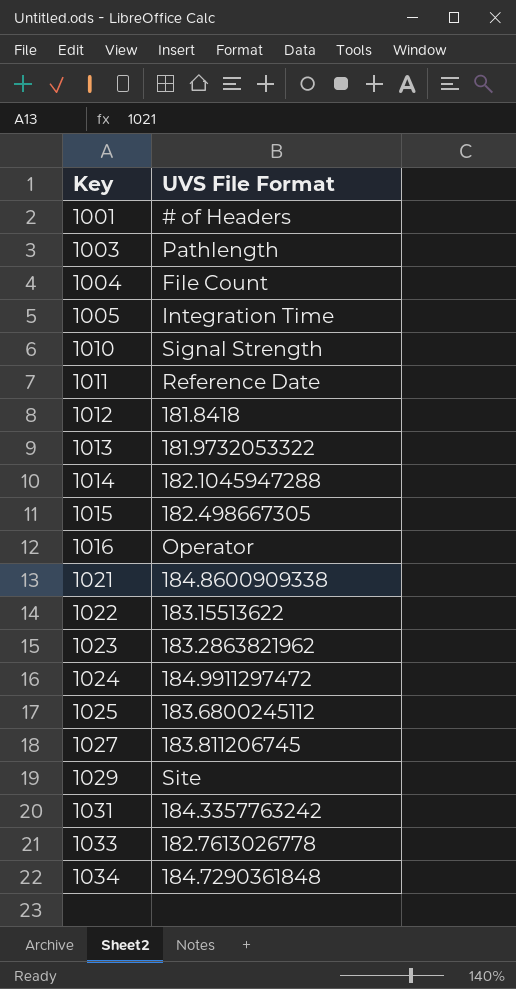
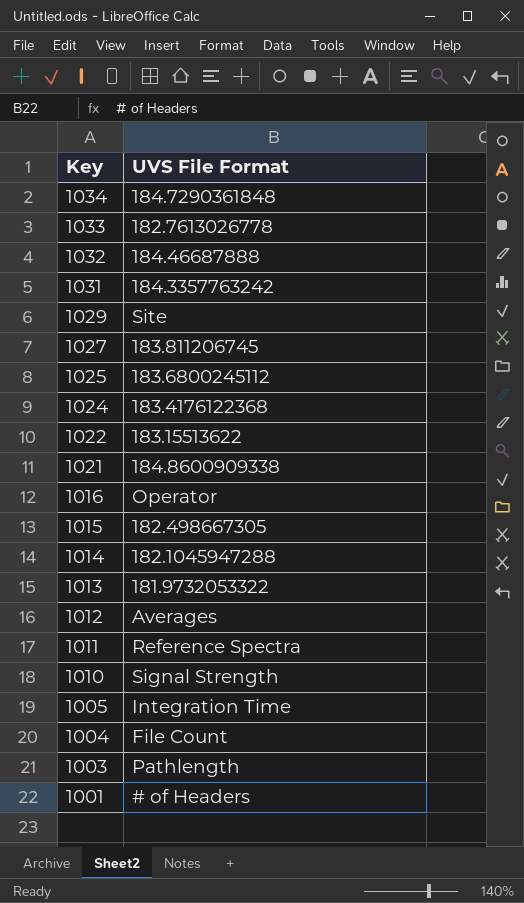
row order: Key ascending -> Key descending
row 1023: 183.2863821962 -> none
row 1032: none -> 184.46687888
1024 | UVS File Format: 184.9911297472 -> 183.4176122368
1012 | UVS File Format: 181.8418 -> Averages
1011 | UVS File Format: Reference Date -> Reference Spectra

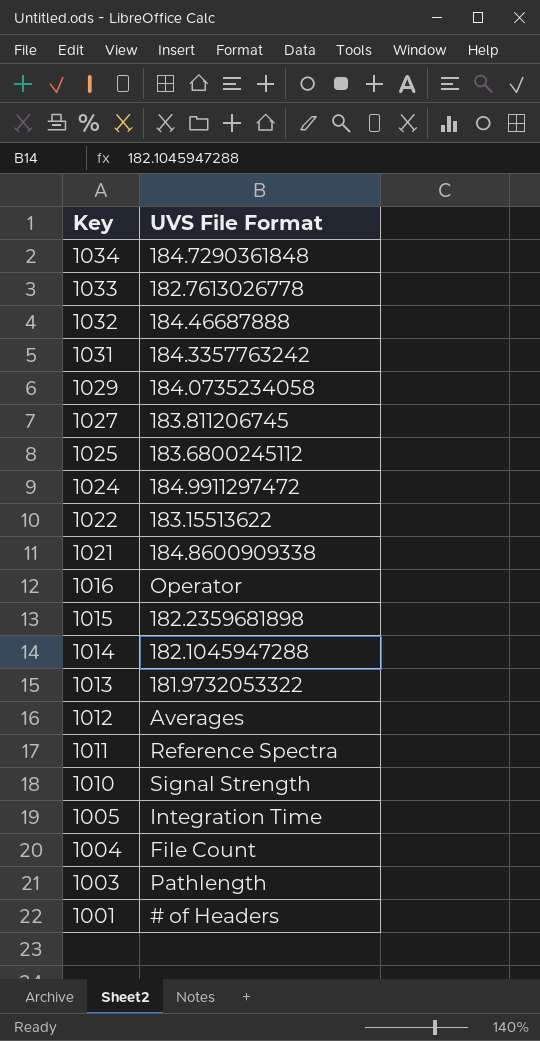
1029 | UVS File Format: Site -> 184.0735234058
1024 | UVS File Format: 183.4176122368 -> 184.9911297472
1015 | UVS File Format: 182.498667305 -> 182.2359681898

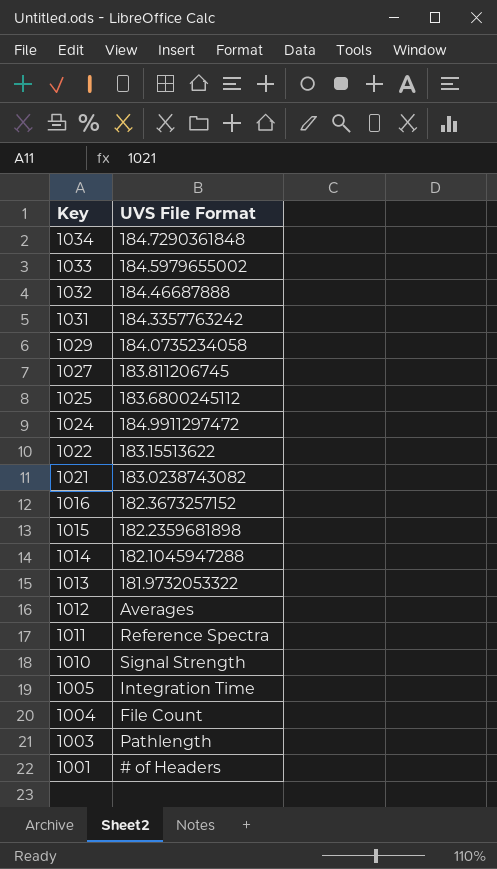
1033 | UVS File Format: 182.7613026778 -> 184.5979655002
1021 | UVS File Format: 184.8600909338 -> 183.0238743082
1016 | UVS File Format: Operator -> 182.3673257152

